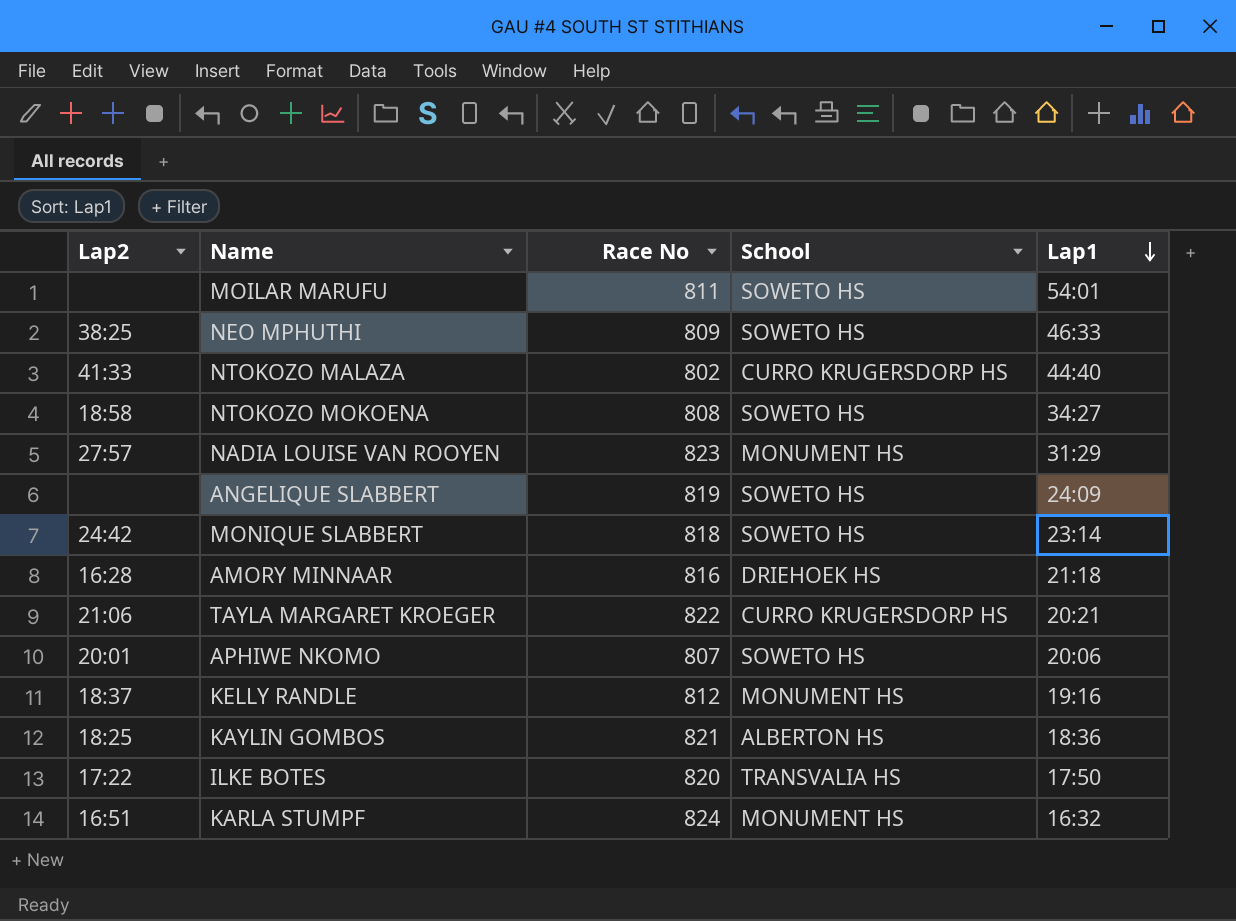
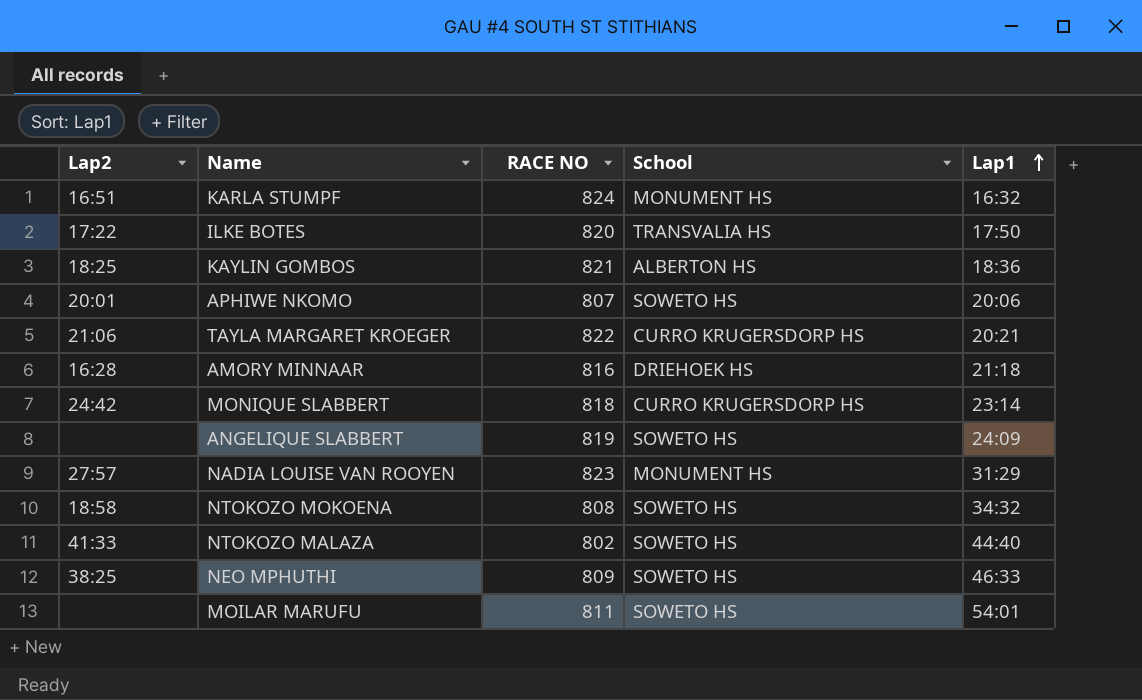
row order: Lap1 descending -> Lap1 ascending
column name: Race No -> RACE NO
row KELLY RANDLE: 18:37 | 812 | MONUMENT HS | 19:16 -> none
MONIQUE SLABBERT | School: SOWETO HS -> CURRO KRUGERSDORP HS
NTOKOZO MOKOENA | Lap1: 34:27 -> 34:32
NTOKOZO MALAZA | School: CURRO KRUGERSDORP HS -> SOWETO HS

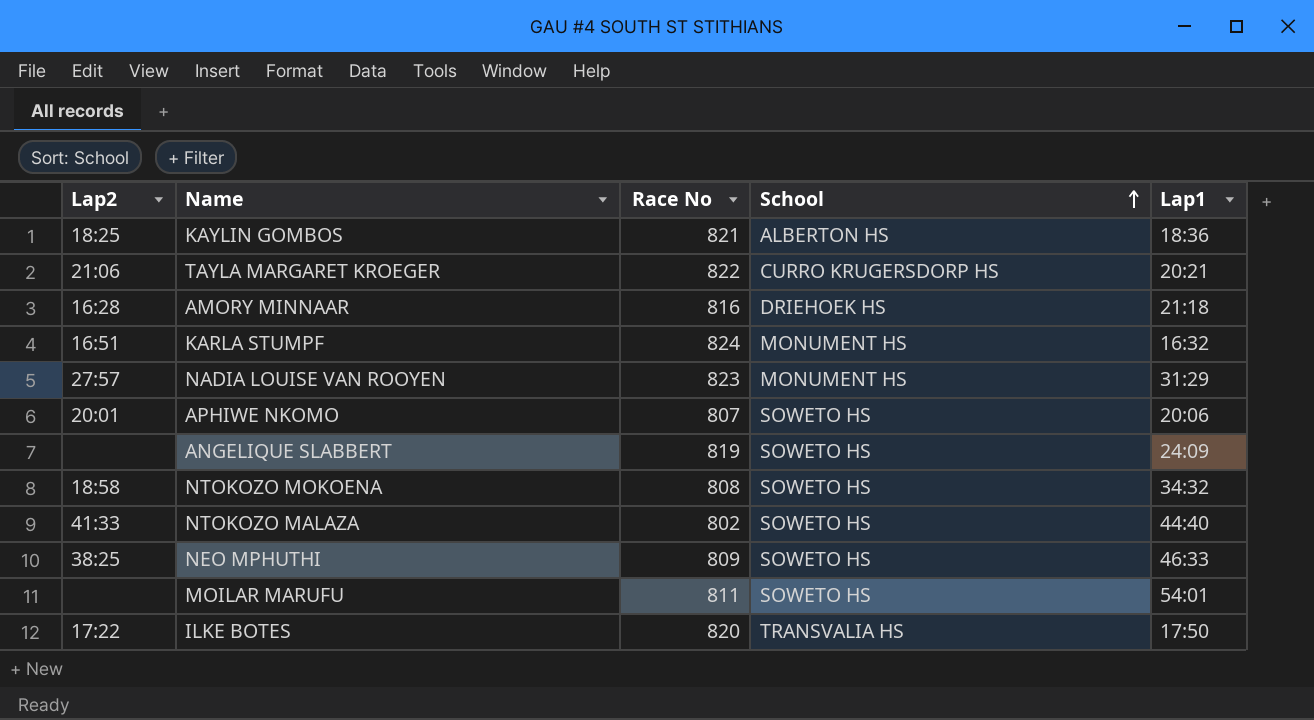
row order: Lap1 ascending -> School ascending
column name: RACE NO -> Race No
row MONIQUE SLABBERT: 24:42 | 818 | CURRO KRUGERSDORP HS | 23:14 -> none

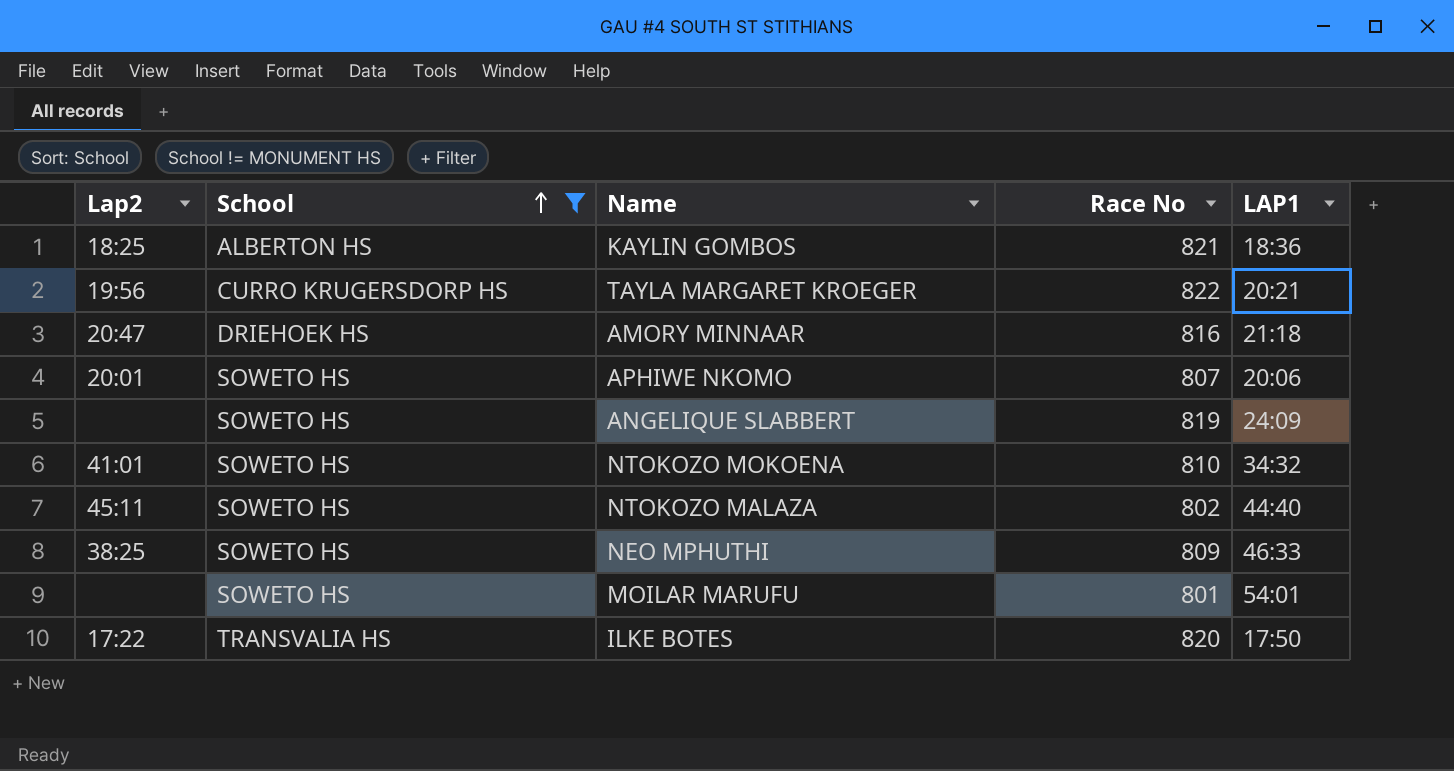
filter: none -> School != MONUMENT HS
column School | position: 4 -> 2
column name: Lap1 -> LAP1
TAYLA MARGARET KROEGER | Lap2: 21:06 -> 19:56
AMORY MINNAAR | Lap2: 16:28 -> 20:47
NTOKOZO MOKOENA | Lap2: 18:58 -> 41:01
NTOKOZO MOKOENA | Race No: 808 -> 810
NTOKOZO MALAZA | Lap2: 41:33 -> 45:11
MOILAR MARUFU | Race No: 811 -> 801

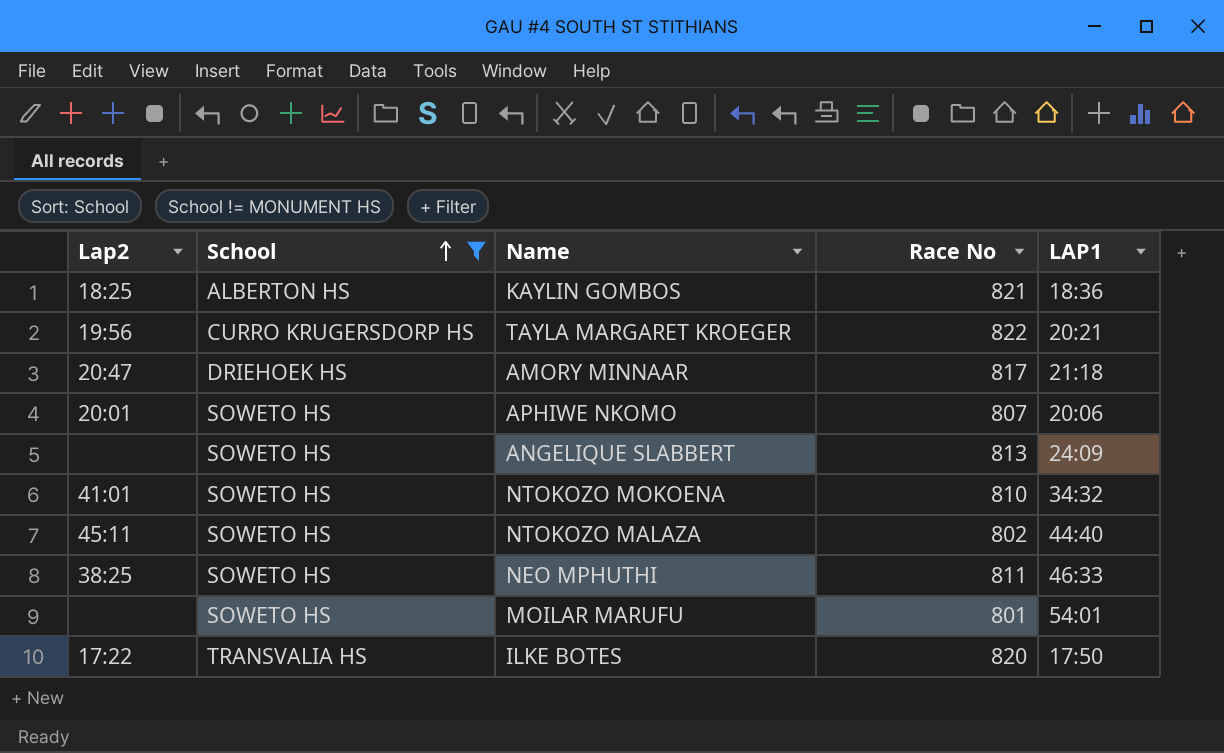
AMORY MINNAAR | Race No: 816 -> 817
ANGELIQUE SLABBERT | Race No: 819 -> 813
NEO MPHUTHI | Race No: 809 -> 811

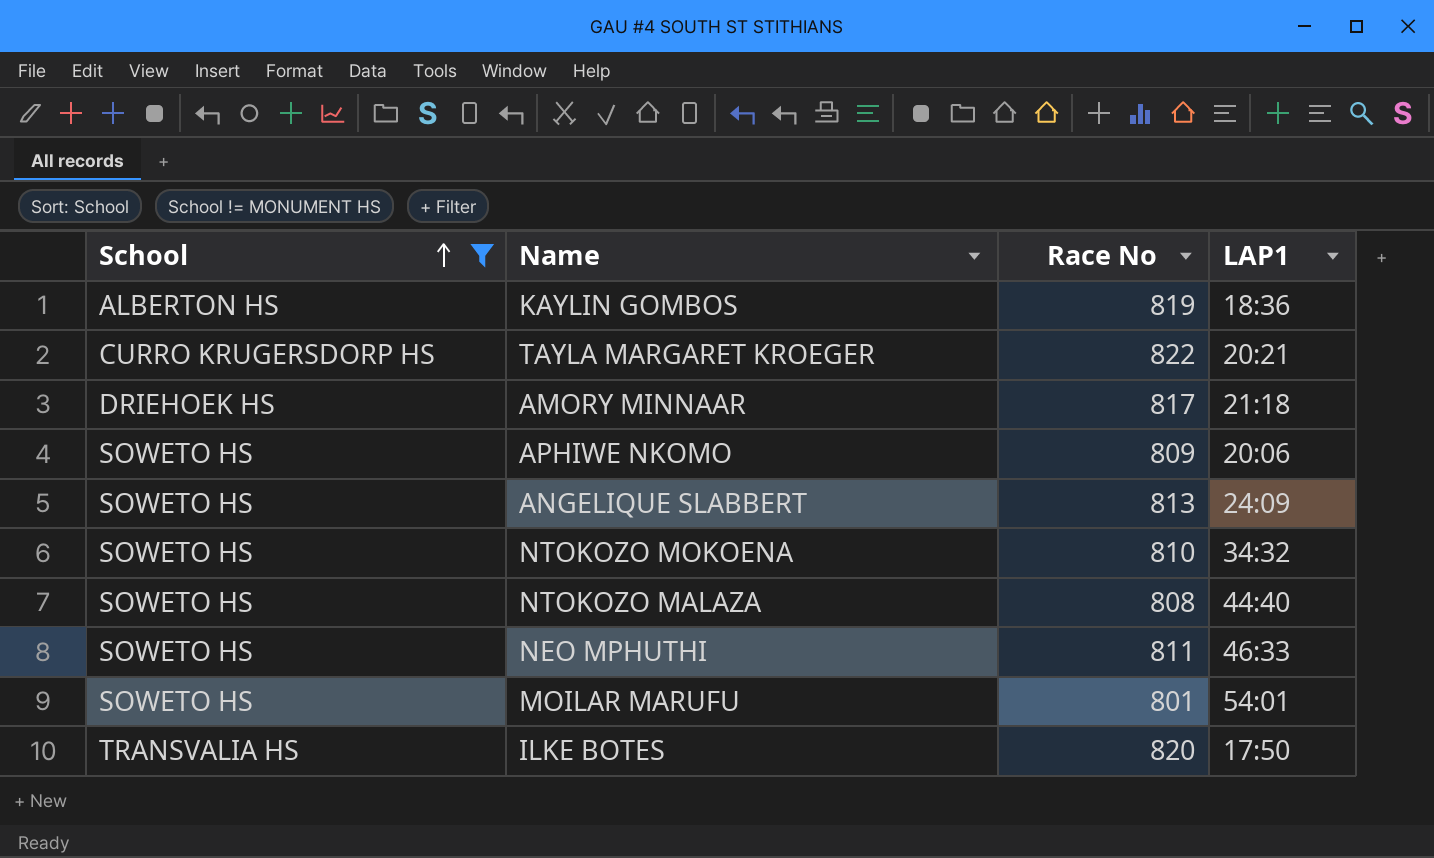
column Lap2 | position: 1 -> none
KAYLIN GOMBOS | Race No: 821 -> 819
APHIWE NKOMO | Race No: 807 -> 809
NTOKOZO MALAZA | Race No: 802 -> 808

